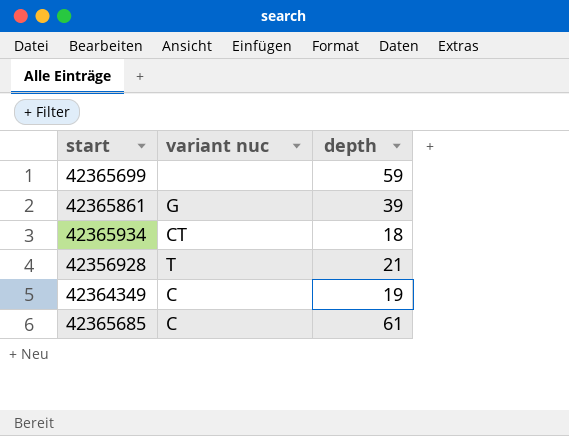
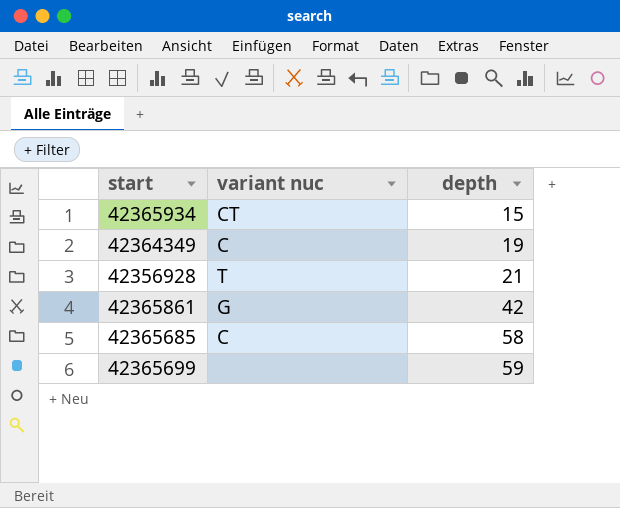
row order: none -> depth ascending
42365934 | depth: 18 -> 15
42365861 | depth: 39 -> 42
42365685 | depth: 61 -> 58

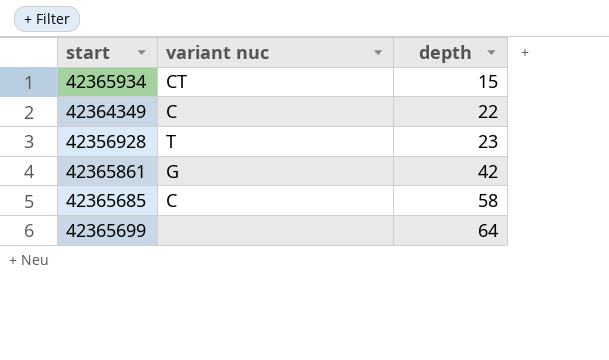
42364349 | depth: 19 -> 22
42356928 | depth: 21 -> 23
42365699 | depth: 59 -> 64

